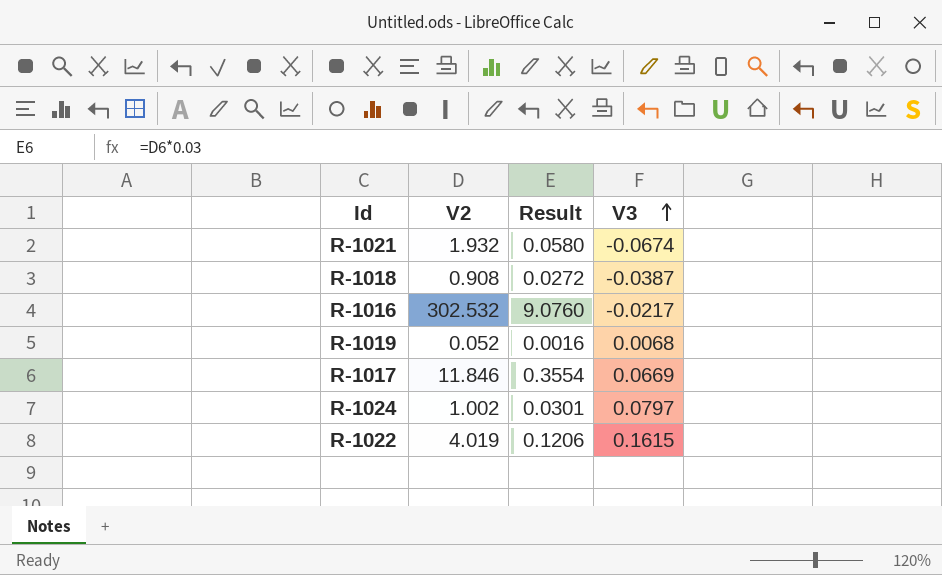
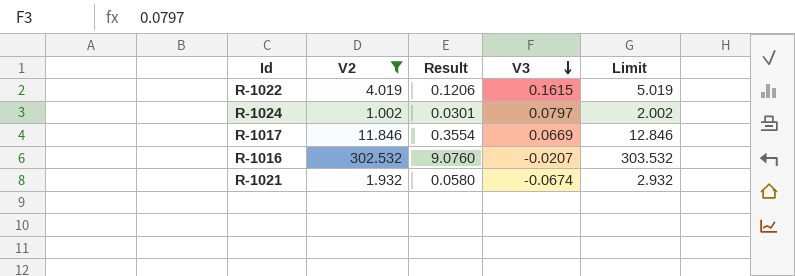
filter: none -> V2 >= 1.002
row order: V3 ascending -> V3 descending
column Limit | formula: none -> [V2] + 1
R-1016 | V3: -0.0217 -> -0.0207

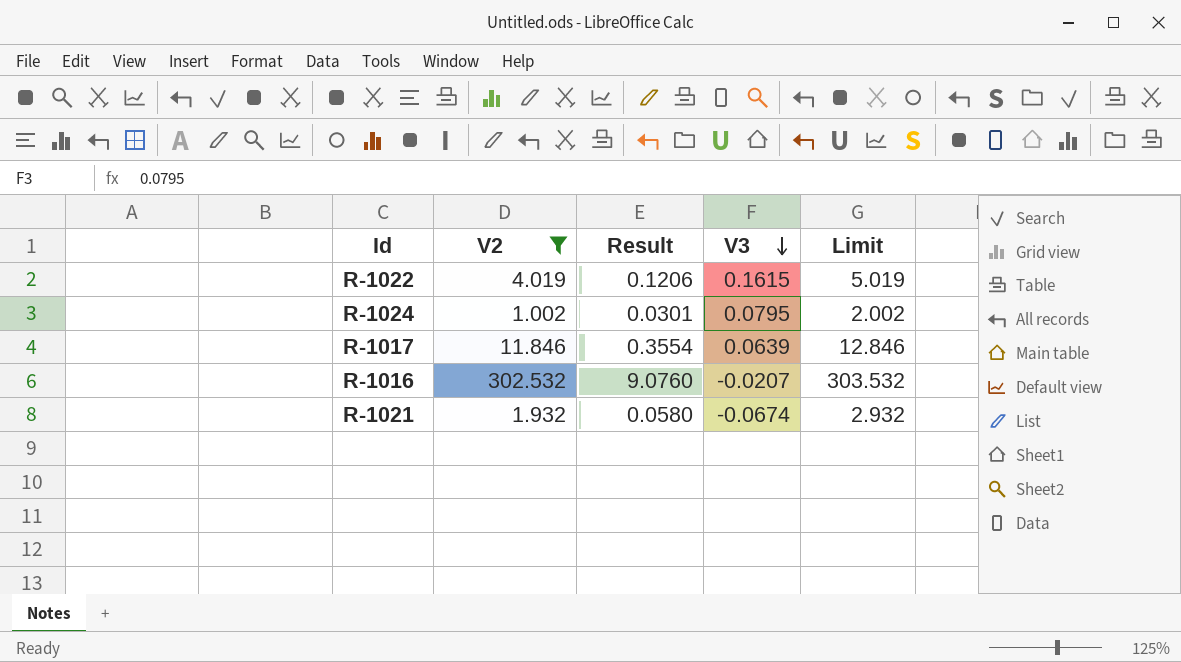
R-1024 | V3: 0.0797 -> 0.0795
R-1017 | V3: 0.0669 -> 0.0639

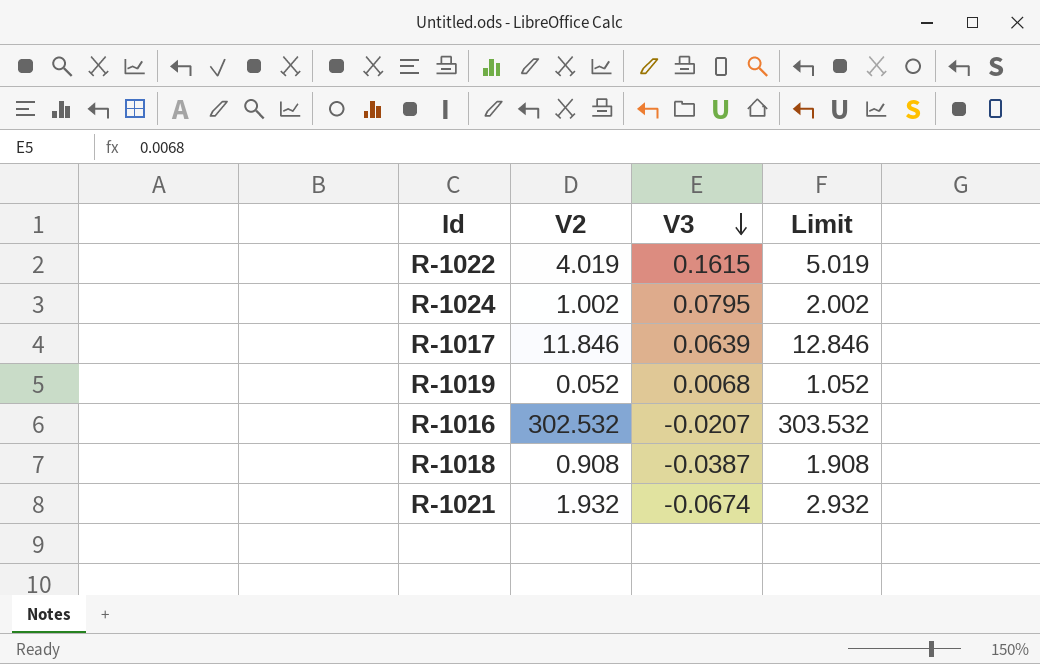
filter: V2 >= 1.002 -> none
column Result | formula: [V2] * 0.03 -> none

